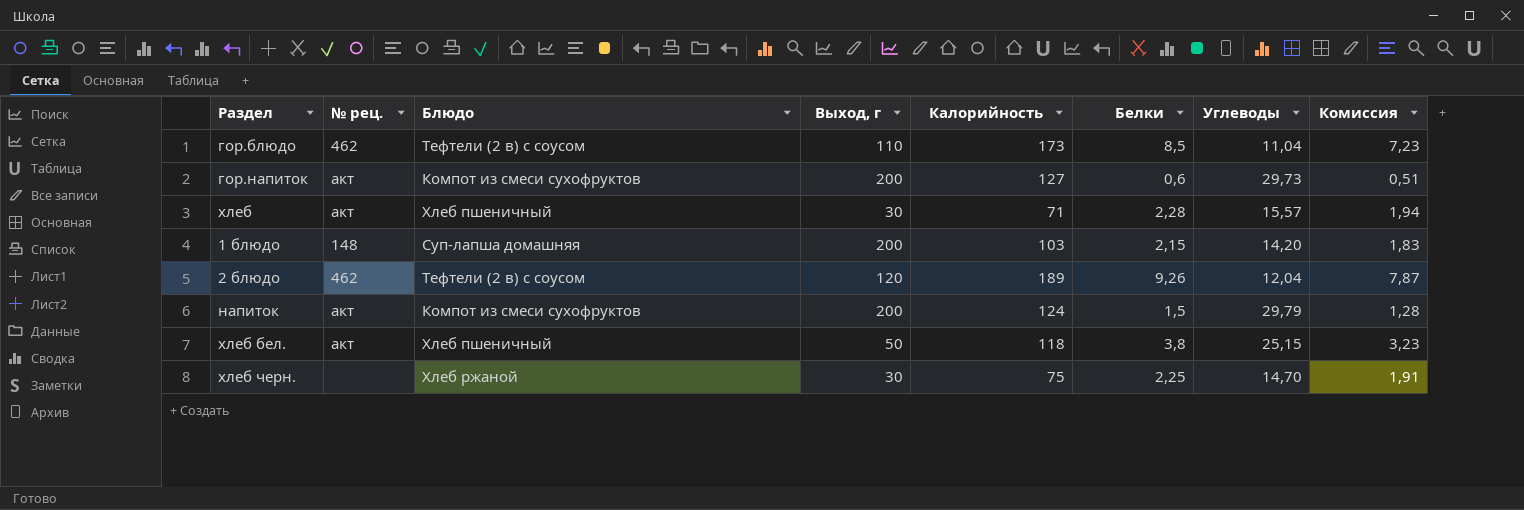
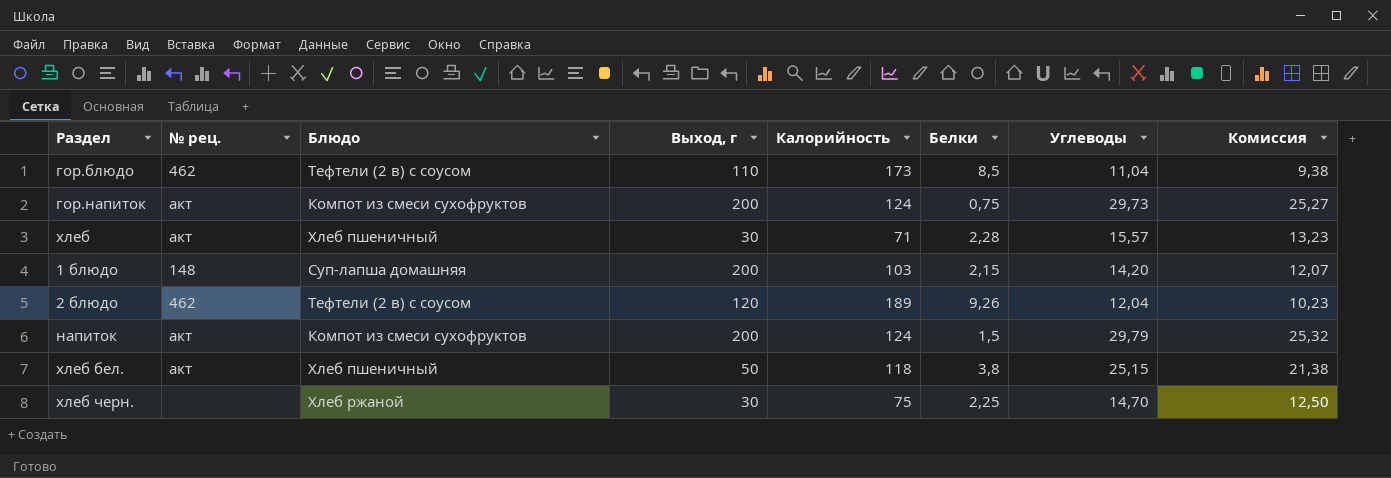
column Комиссия | formula: [Белки] * 0,85 -> [Углеводы] * 0,85
гор.напиток | Калорийность: 127 -> 124
гор.напиток | Белки: 0,6 -> 0,75

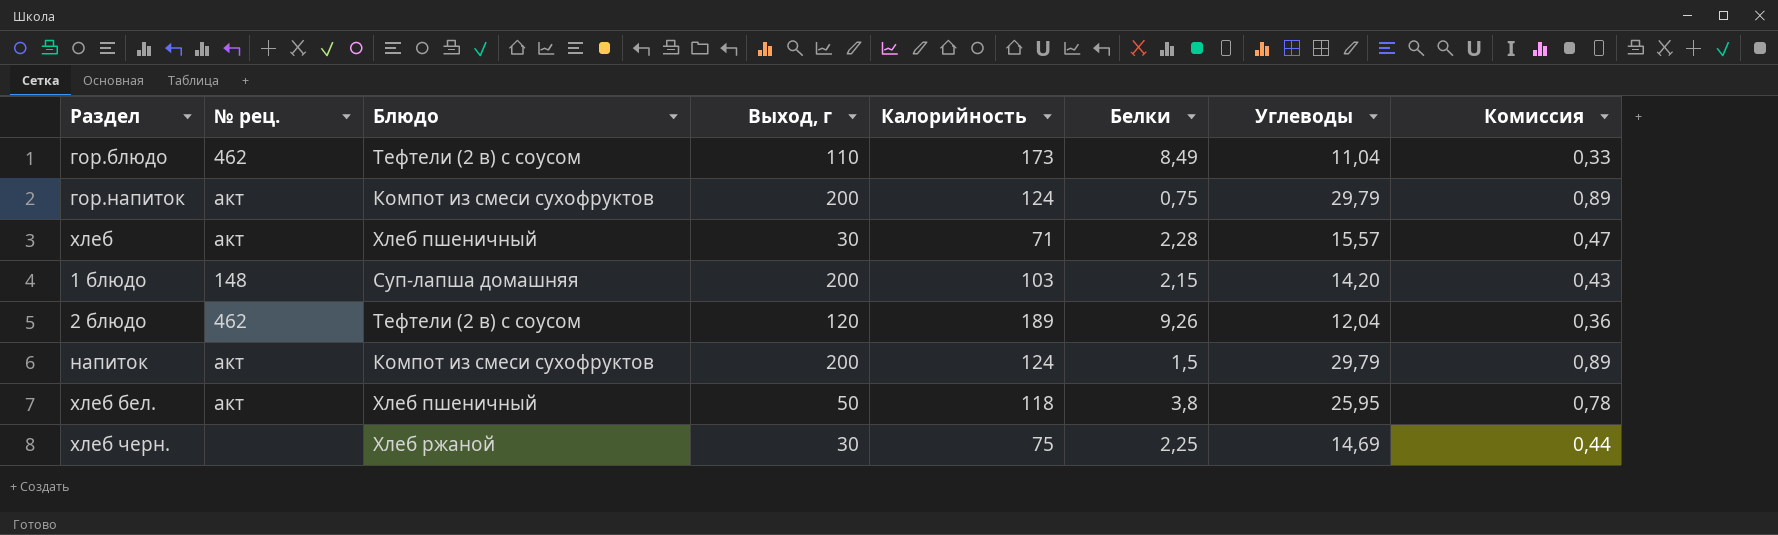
column Комиссия | formula: [Углеводы] * 0,85 -> [Углеводы] * 0,03
гор.блюдо | Белки: 8,5 -> 8,49
гор.напиток | Углеводы: 29,73 -> 29,79
хлеб бел. | Углеводы: 25,15 -> 25,95
хлеб черн. | Углеводы: 14,70 -> 14,69

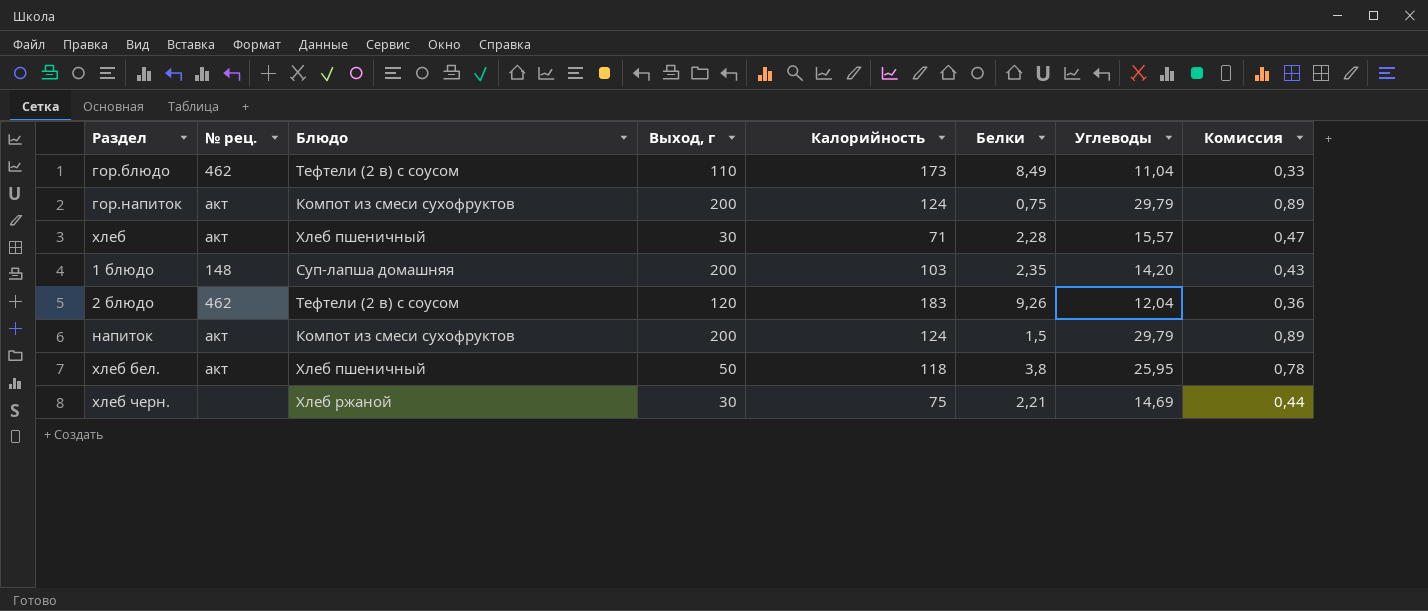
1 блюдо | Белки: 2,15 -> 2,35
2 блюдо | Калорийность: 189 -> 183
хлеб черн. | Белки: 2,25 -> 2,21

